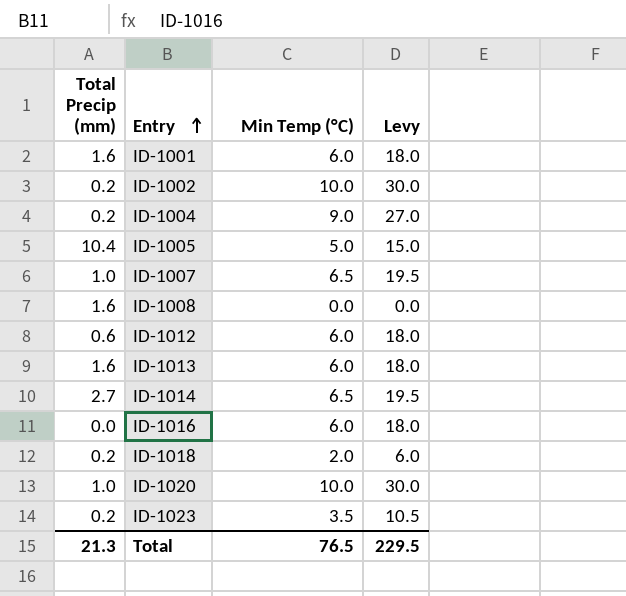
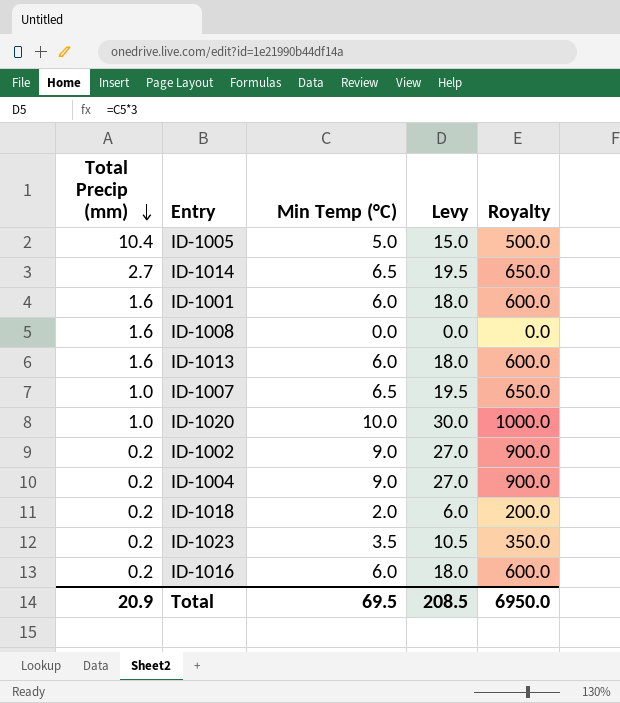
row order: Entry ascending -> Total Precip (mm) descending
column Royalty | formula: none -> [Min Temp (°C)] * 100
row ID-1012: 0.6 | 6.0 | 18.0 -> none
ID-1002 | Min Temp (°C): 10.0 -> 9.0
ID-1002 | Levy: 30.0 -> 27.0
ID-1016 | Total Precip (mm): 0.0 -> 0.2
Total | Total Precip (mm): 21.3 -> 20.9
Total | Min Temp (°C): 76.5 -> 69.5
Total | Levy: 229.5 -> 208.5

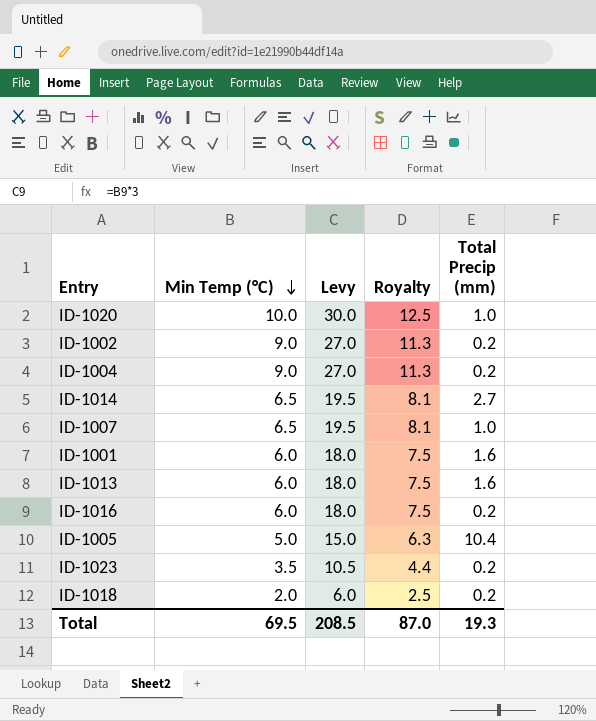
row order: Total Precip (mm) descending -> Min Temp (°C) descending
column Royalty | formula: [Min Temp (°C)] * 100 -> [Min Temp (°C)] * 1.25
column Total Precip (mm) | position: 1 -> 5
row ID-1008: 1.6 | 0.0 | 0.0 | 0.0 -> none
Total | Royalty: 6950.0 -> 87.0
Total | Total Precip (mm): 20.9 -> 19.3

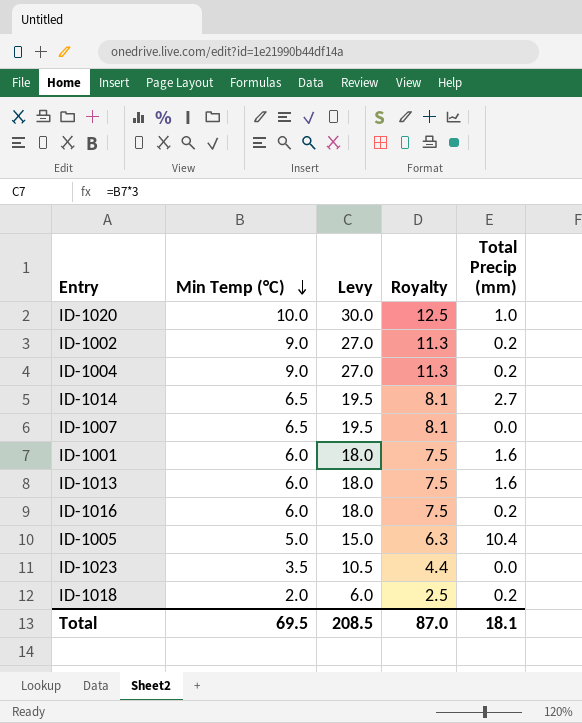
ID-1007 | Total Precip (mm): 1.0 -> 0.0
ID-1023 | Total Precip (mm): 0.2 -> 0.0
Total | Total Precip (mm): 19.3 -> 18.1

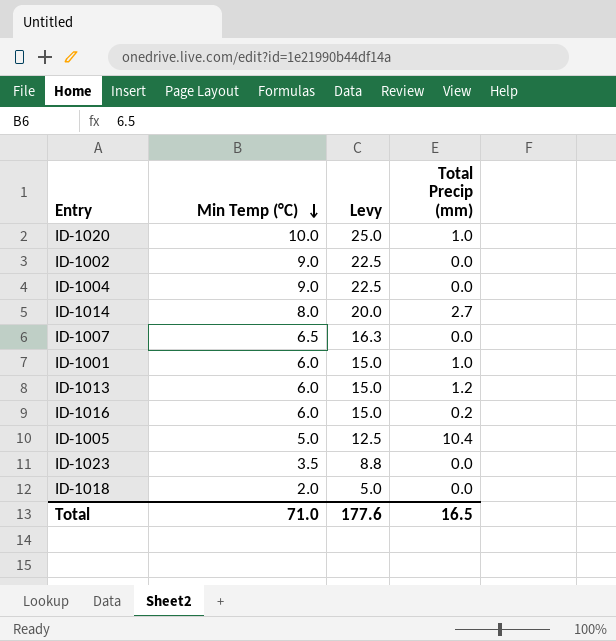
column Royalty | formula: [Min Temp (°C)] * 1.25 -> none
column Levy | formula: [Min Temp (°C)] * 3 -> [Min Temp (°C)] * 2.5
ID-1002 | Total Precip (mm): 0.2 -> 0.0
ID-1004 | Total Precip (mm): 0.2 -> 0.0
ID-1014 | Min Temp (°C): 6.5 -> 8.0
ID-1001 | Total Precip (mm): 1.6 -> 1.0
ID-1013 | Total Precip (mm): 1.6 -> 1.2
ID-1018 | Total Precip (mm): 0.2 -> 0.0
Total | Min Temp (°C): 69.5 -> 71.0
Total | Levy: 208.5 -> 177.6
Total | Total Precip (mm): 18.1 -> 16.5

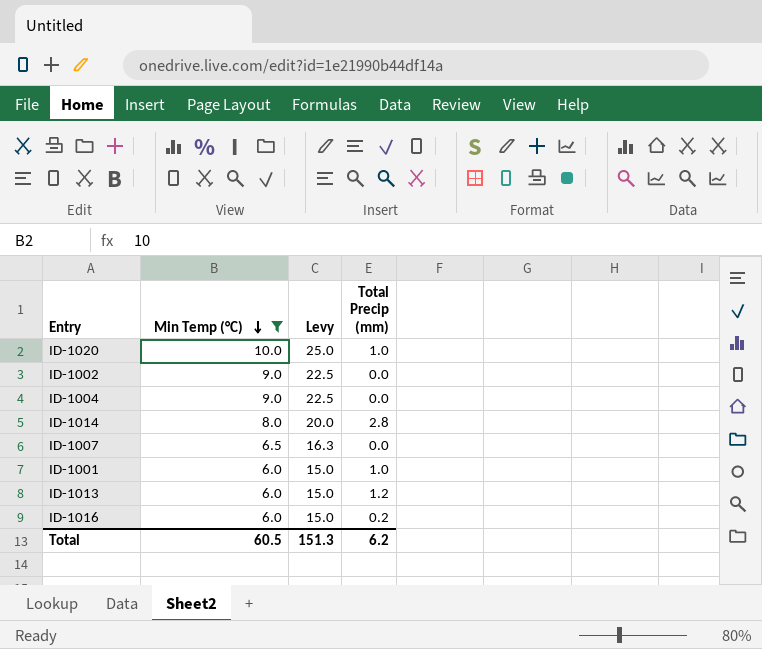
filter: none -> Min Temp (°C) >= 6.0
ID-1014 | Total Precip (mm): 2.7 -> 2.8
Total | Min Temp (°C): 71.0 -> 60.5
Total | Levy: 177.6 -> 151.3
Total | Total Precip (mm): 16.5 -> 6.2

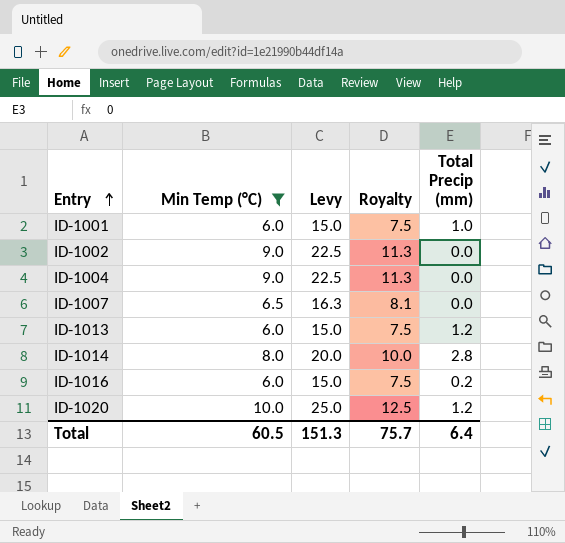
row order: Min Temp (°C) descending -> Entry ascending
column Royalty | formula: none -> [Min Temp (°C)] * 1.25
ID-1020 | Total Precip (mm): 1.0 -> 1.2
Total | Total Precip (mm): 6.2 -> 6.4

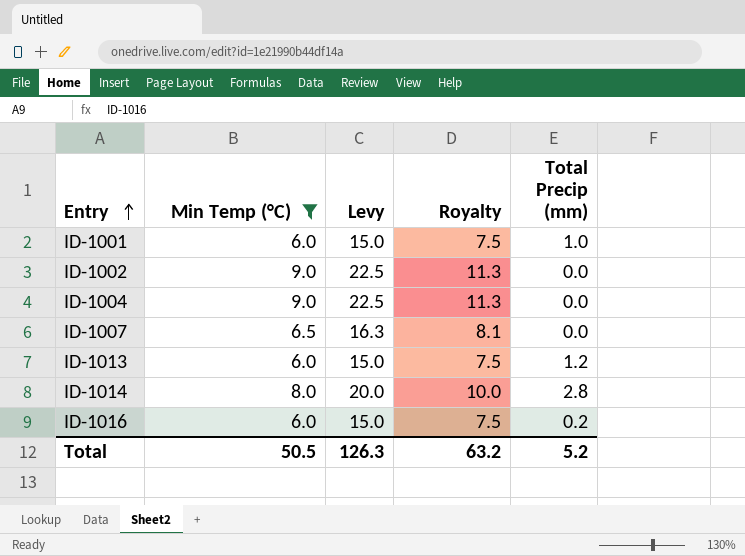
row ID-1020: 10.0 | 25.0 | 12.5 | 1.2 -> none
Total | Min Temp (°C): 60.5 -> 50.5
Total | Levy: 151.3 -> 126.3
Total | Royalty: 75.7 -> 63.2
Total | Total Precip (mm): 6.4 -> 5.2

